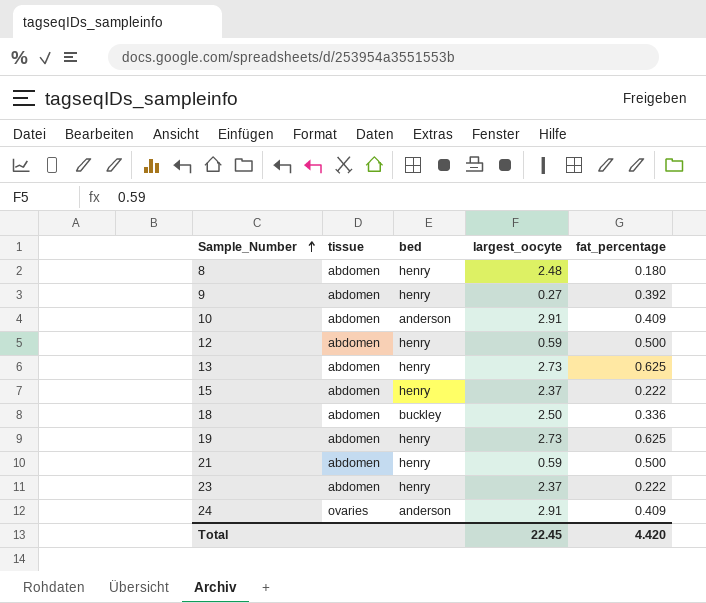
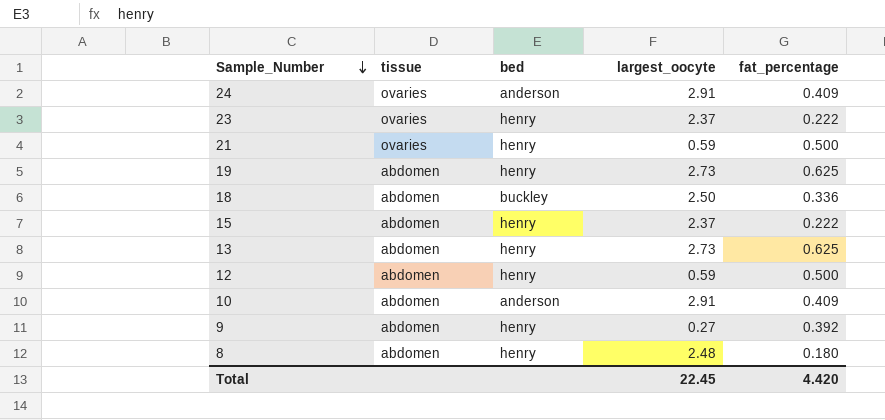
row order: Sample_Number ascending -> Sample_Number descending
23 | tissue: abdomen -> ovaries
21 | tissue: abdomen -> ovaries

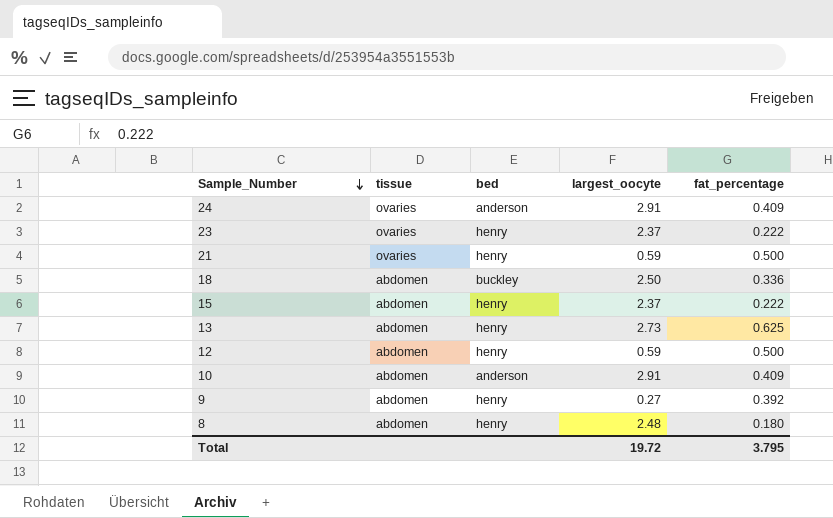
row 19: abdomen | henry | 2.73 | 0.625 -> none
Total | largest_oocyte: 22.45 -> 19.72
Total | fat_percentage: 4.420 -> 3.795

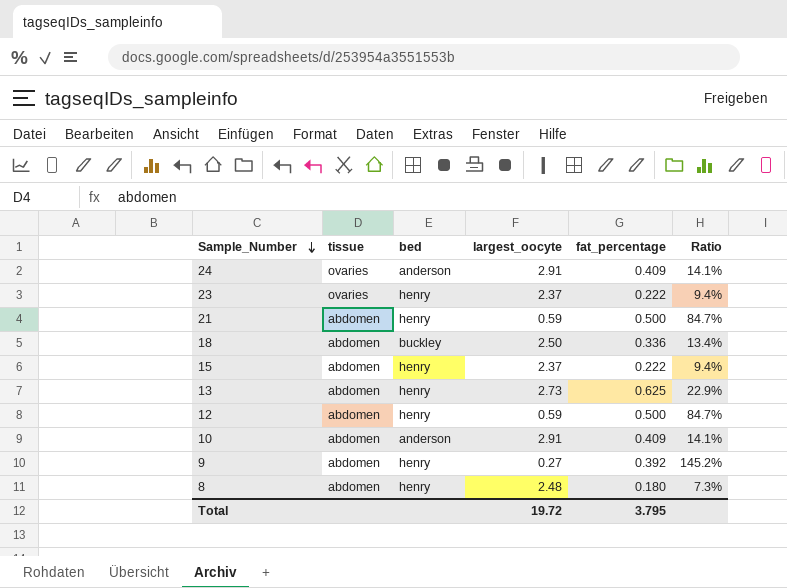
column Ratio | formula: none -> [fat_percentage] / [largest_oocyte]
21 | tissue: ovaries -> abdomen

